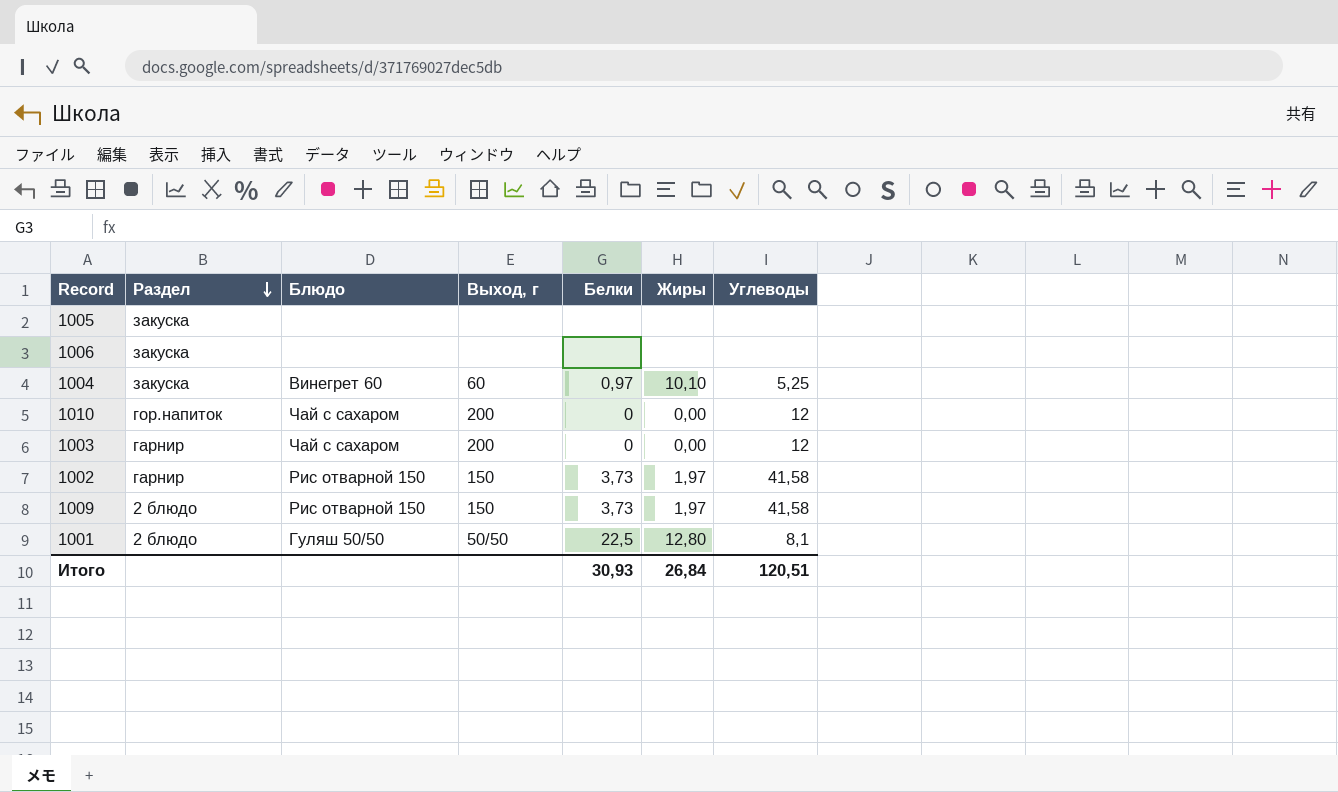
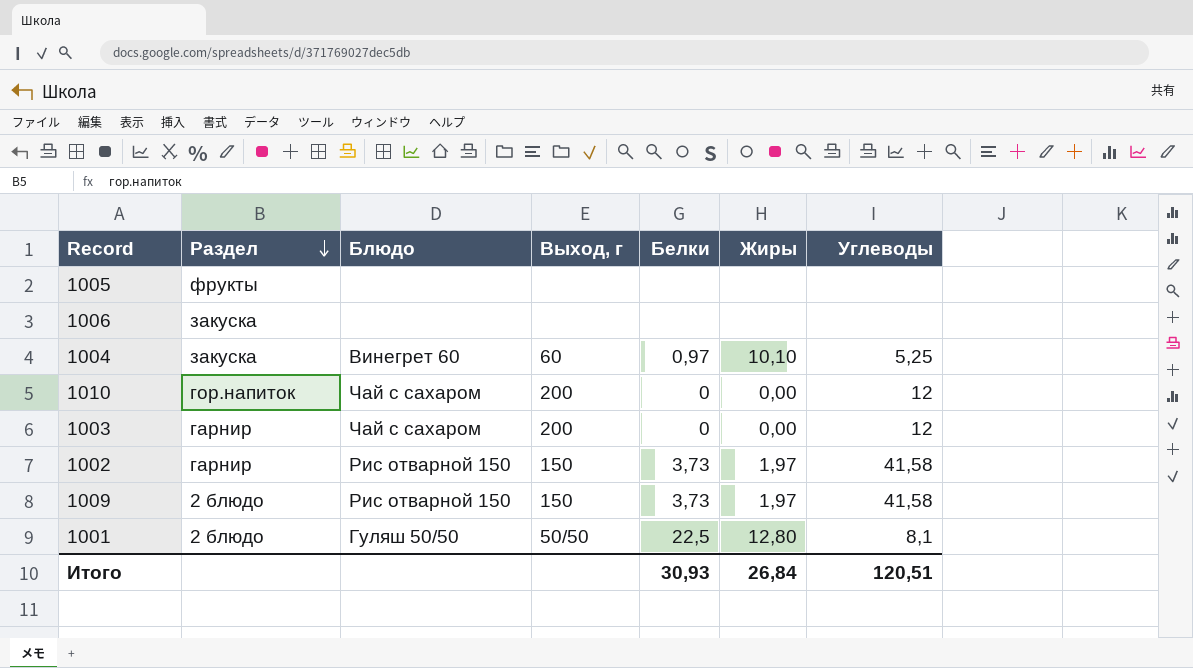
1005 | Раздел: закуска -> фрукты

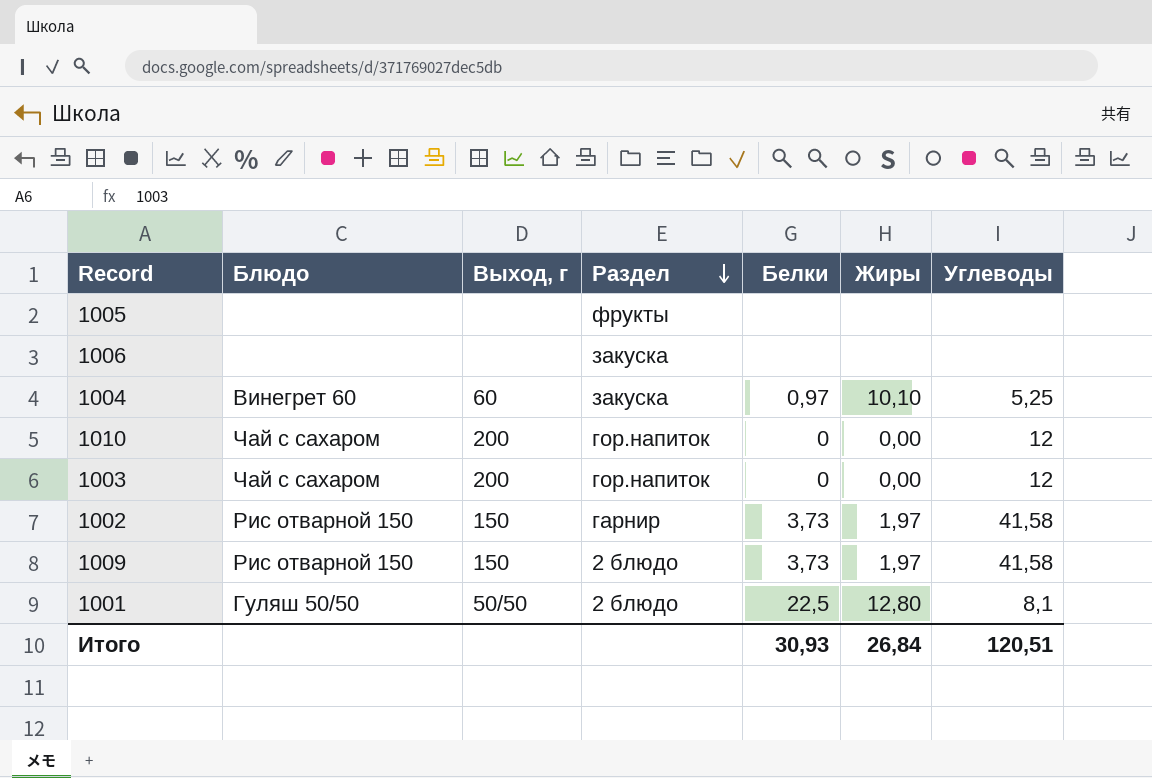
column Раздел | position: 2 -> 4
1003 | Раздел: гарнир -> гор.напиток

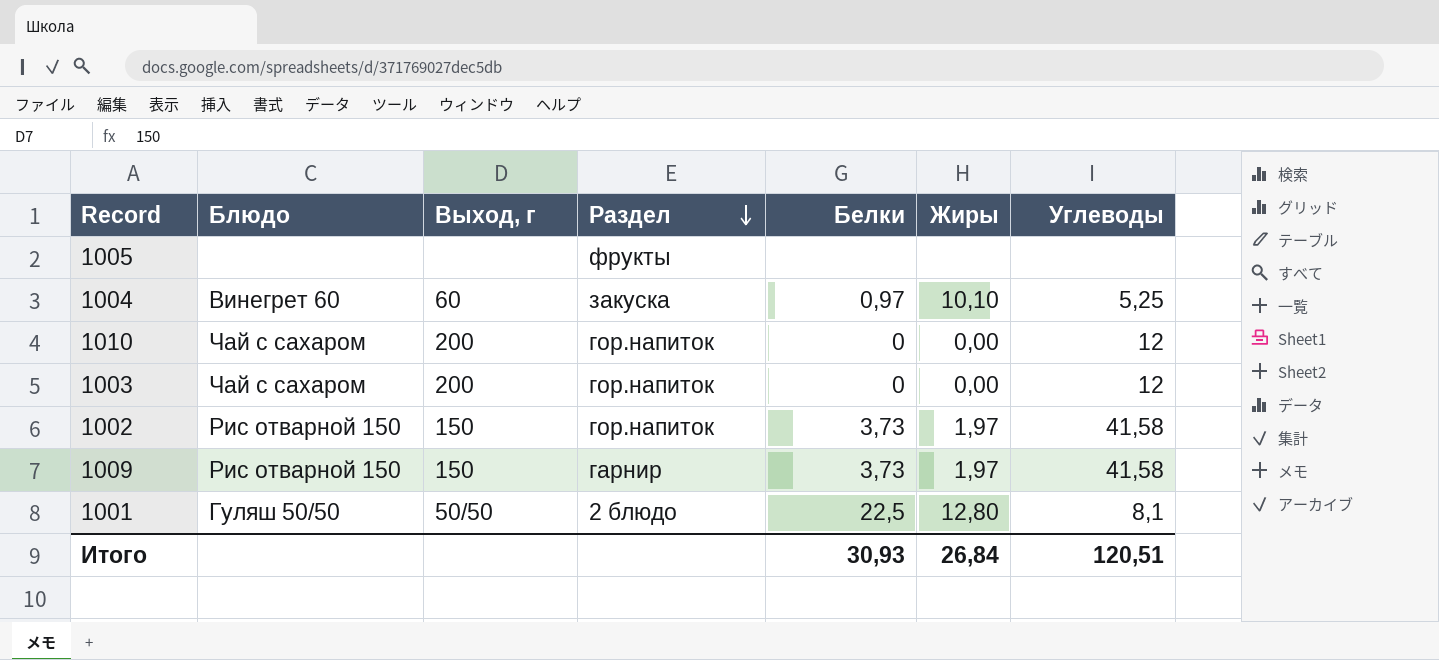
row 1006: none | none | закуска | none | none | none -> none
1002 | Раздел: гарнир -> гор.напиток
1009 | Раздел: 2 блюдо -> гарнир

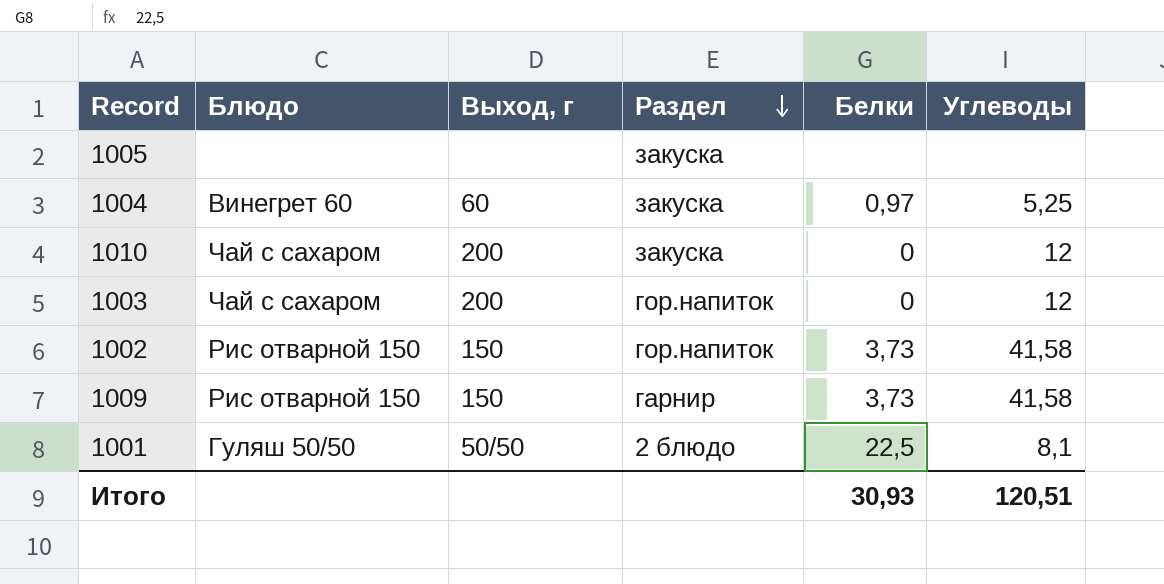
column Жиры | position: 6 -> none
1005 | Раздел: фрукты -> закуска
1010 | Раздел: гор.напиток -> закуска

